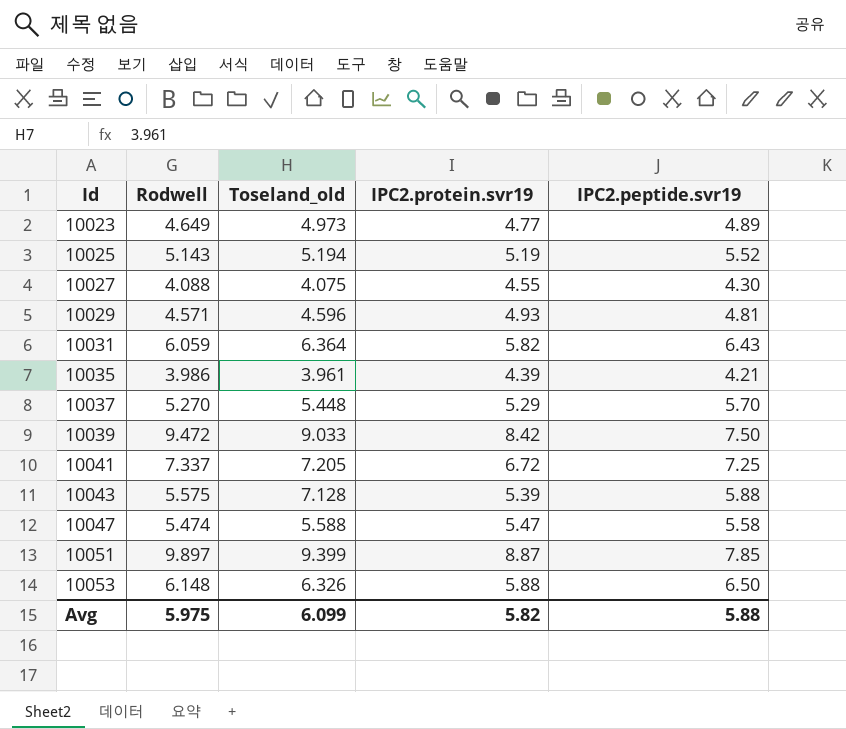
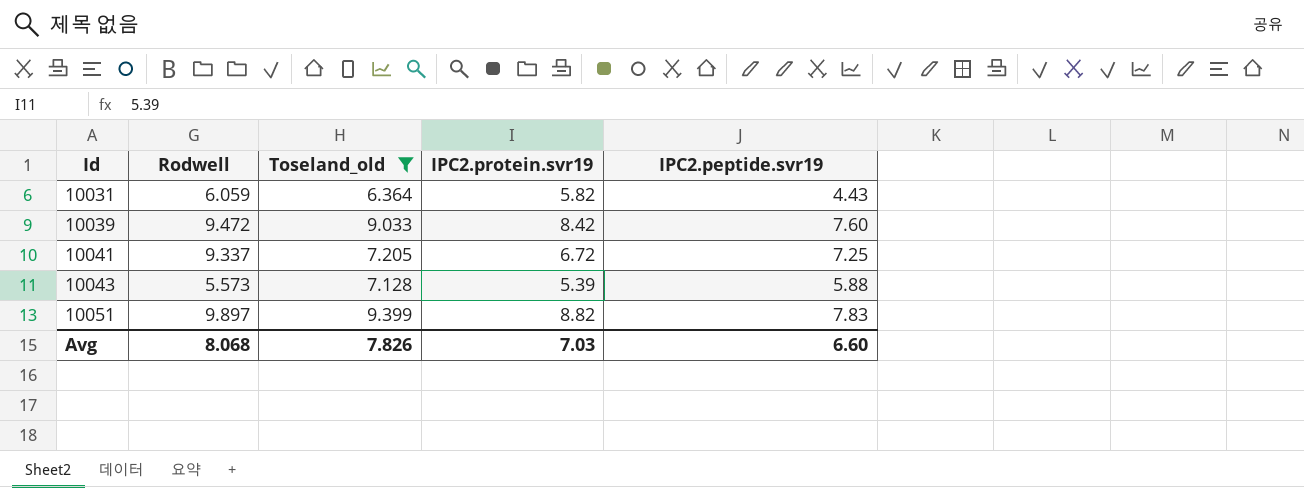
filter: none -> Toseland_old >= 6.364
10031 | IPC2.peptide.svr19: 6.43 -> 4.43
10039 | IPC2.peptide.svr19: 7.50 -> 7.60
10041 | Rodwell: 7.337 -> 9.337
10043 | Rodwell: 5.575 -> 5.573
10051 | IPC2.protein.svr19: 8.87 -> 8.82
10051 | IPC2.peptide.svr19: 7.85 -> 7.83
Avg | Rodwell: 5.975 -> 8.068
Avg | Toseland_old: 6.099 -> 7.826
Avg | IPC2.protein.svr19: 5.82 -> 7.03
Avg | IPC2.peptide.svr19: 5.88 -> 6.60

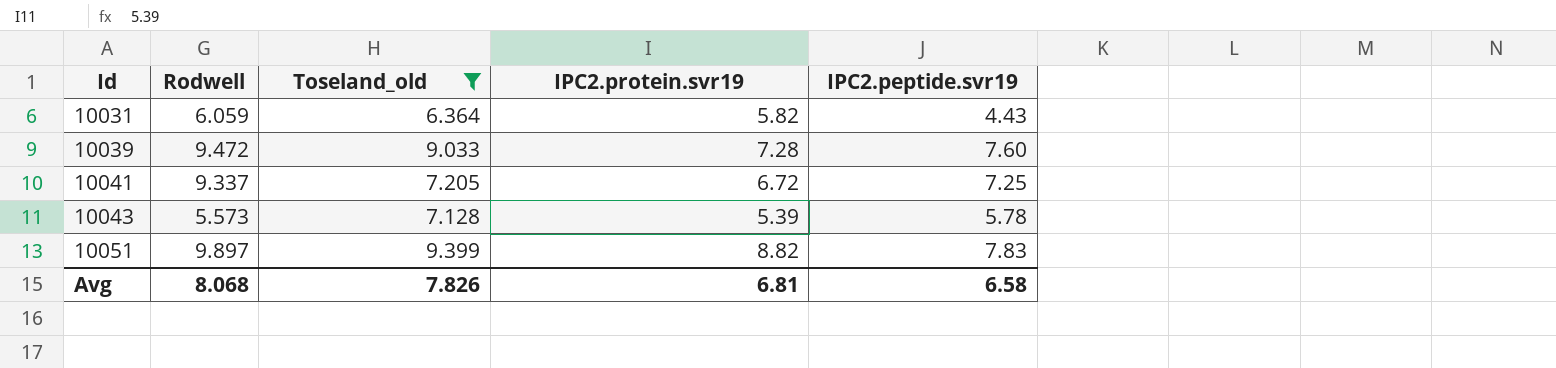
10039 | IPC2.protein.svr19: 8.42 -> 7.28
10043 | IPC2.peptide.svr19: 5.88 -> 5.78
Avg | IPC2.protein.svr19: 7.03 -> 6.81
Avg | IPC2.peptide.svr19: 6.60 -> 6.58

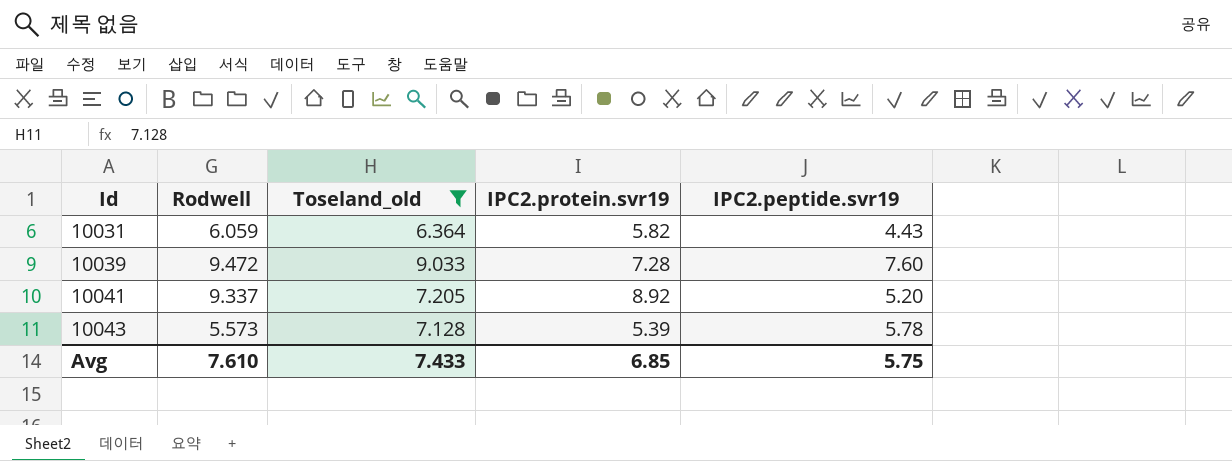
row 10051: 9.897 | 9.399 | 8.82 | 7.83 -> none
10041 | IPC2.protein.svr19: 6.72 -> 8.92
10041 | IPC2.peptide.svr19: 7.25 -> 5.20
Avg | Rodwell: 8.068 -> 7.610
Avg | Toseland_old: 7.826 -> 7.433
Avg | IPC2.protein.svr19: 6.81 -> 6.85
Avg | IPC2.peptide.svr19: 6.58 -> 5.75

